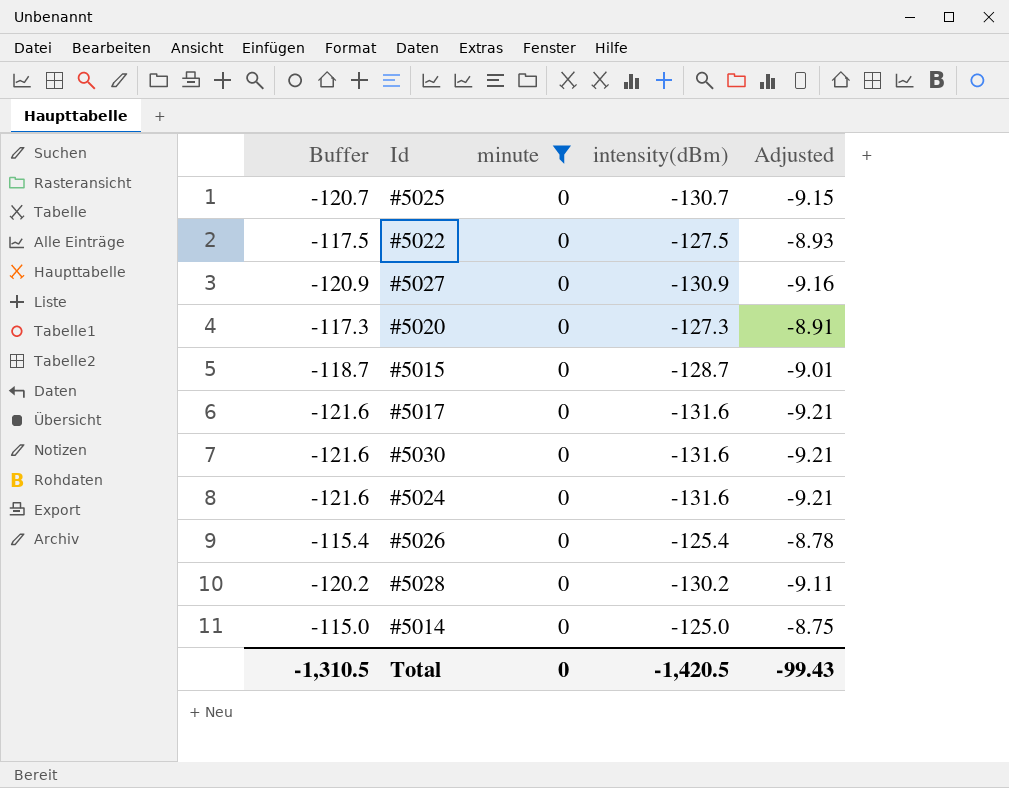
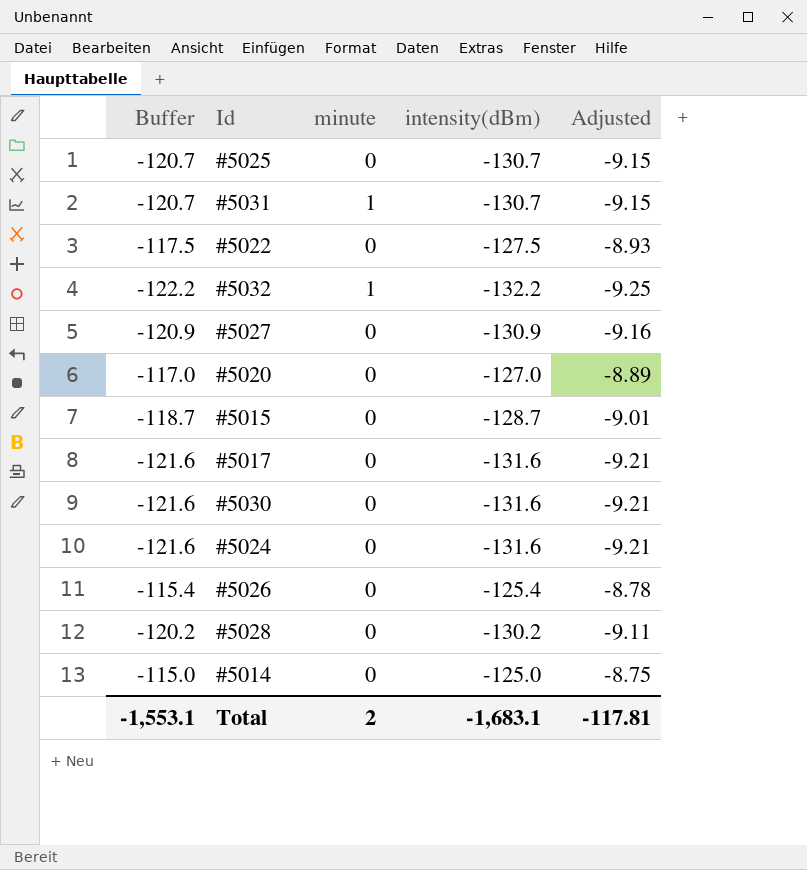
filter: minute = 0 -> none
#5020 | Buffer: -117.3 -> -117.0
#5020 | intensity(dBm): -127.3 -> -127.0
#5020 | Adjusted: -8.91 -> -8.89
Total | Buffer: -1,310.5 -> -1,553.1
Total | minute: 0 -> 2
Total | intensity(dBm): -1,420.5 -> -1,683.1
Total | Adjusted: -99.43 -> -117.81

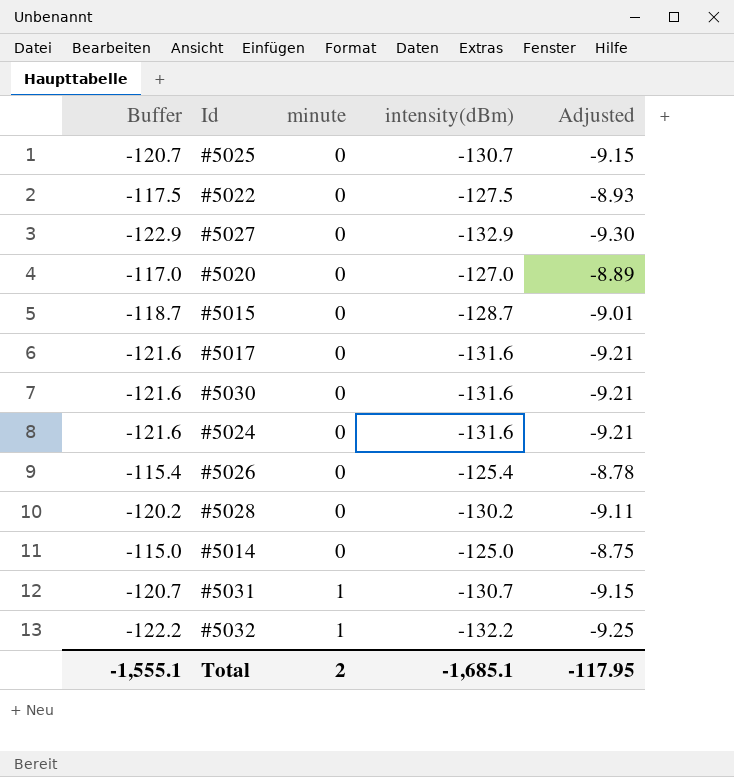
row order: none -> minute ascending
#5027 | Buffer: -120.9 -> -122.9
#5027 | intensity(dBm): -130.9 -> -132.9
#5027 | Adjusted: -9.16 -> -9.30
Total | Buffer: -1,553.1 -> -1,555.1
Total | intensity(dBm): -1,683.1 -> -1,685.1
Total | Adjusted: -117.81 -> -117.95

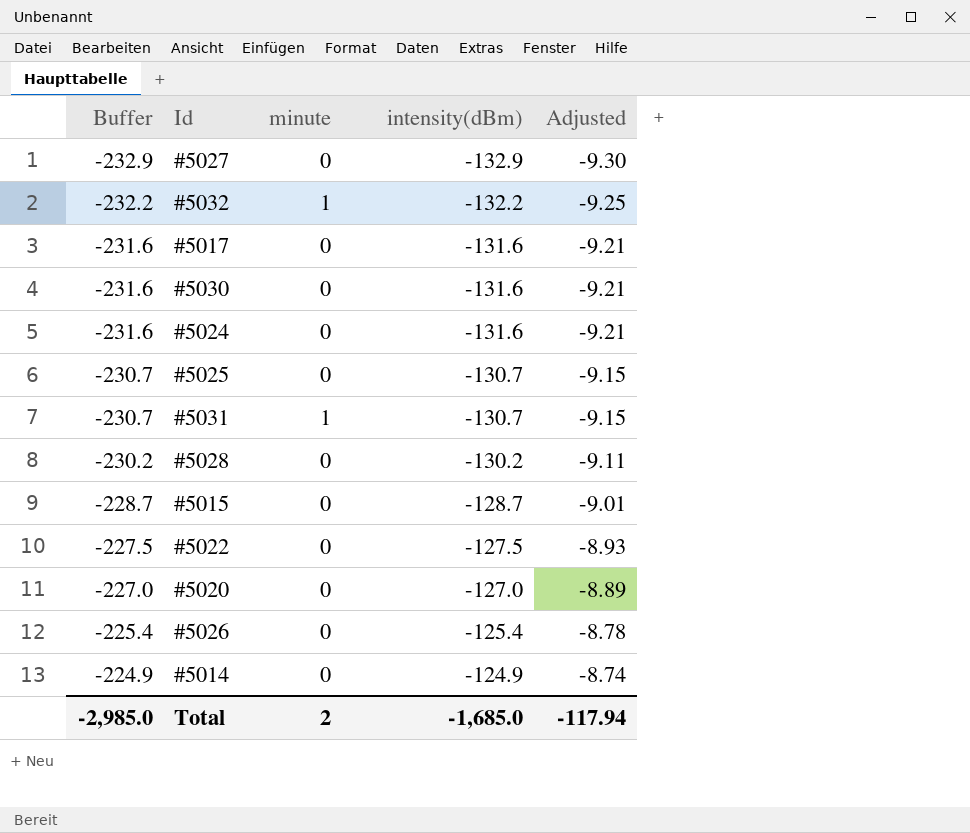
row order: minute ascending -> Buffer ascending
column Buffer | formula: [intensity(dBm)] + 10 -> [intensity(dBm)] - 100
#5014 | intensity(dBm): -125.0 -> -124.9
#5014 | Adjusted: -8.75 -> -8.74
Total | Buffer: -1,555.1 -> -2,985.0
Total | intensity(dBm): -1,685.1 -> -1,685.0
Total | Adjusted: -117.95 -> -117.94

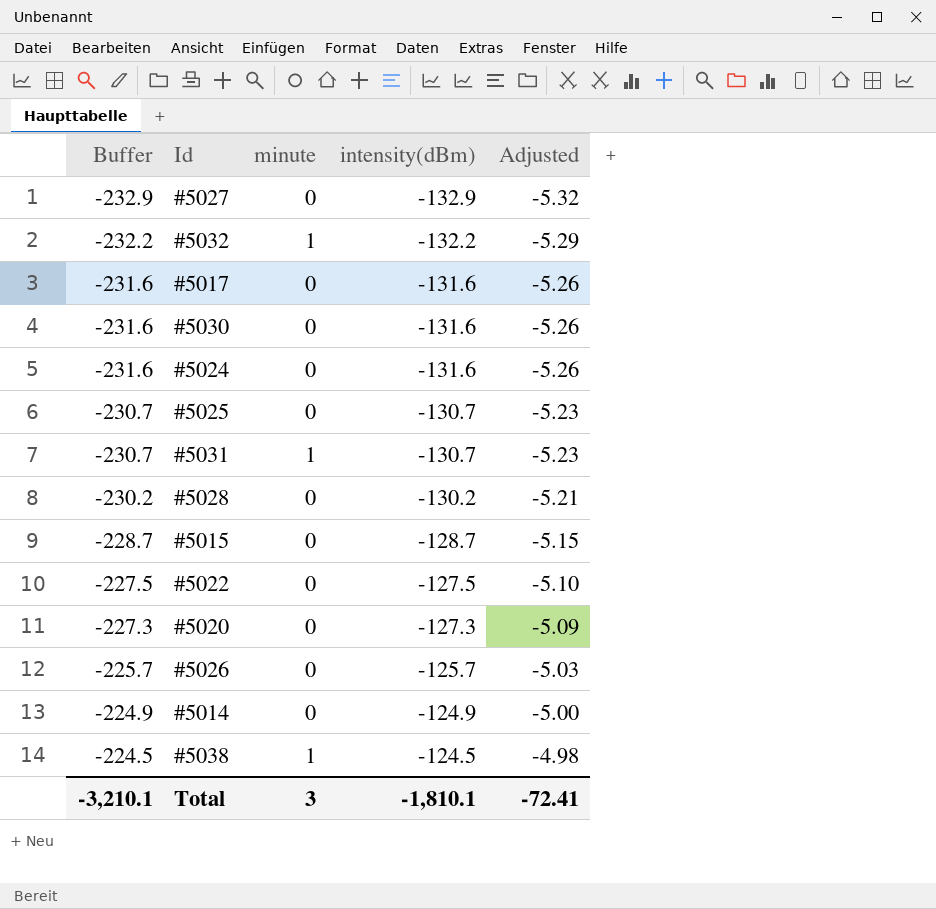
column Adjusted | formula: [intensity(dBm)] * 0.07 -> [intensity(dBm)] * 0.04
#5020 | Buffer: -227.0 -> -227.3
#5020 | intensity(dBm): -127.0 -> -127.3
#5026 | Buffer: -225.4 -> -225.7
#5026 | intensity(dBm): -125.4 -> -125.7
row #5038: none -> -224.5 | 1 | -124.5 | -4.98
Total | Buffer: -2,985.0 -> -3,210.1
Total | minute: 2 -> 3
Total | intensity(dBm): -1,685.0 -> -1,810.1
Total | Adjusted: -117.94 -> -72.41

